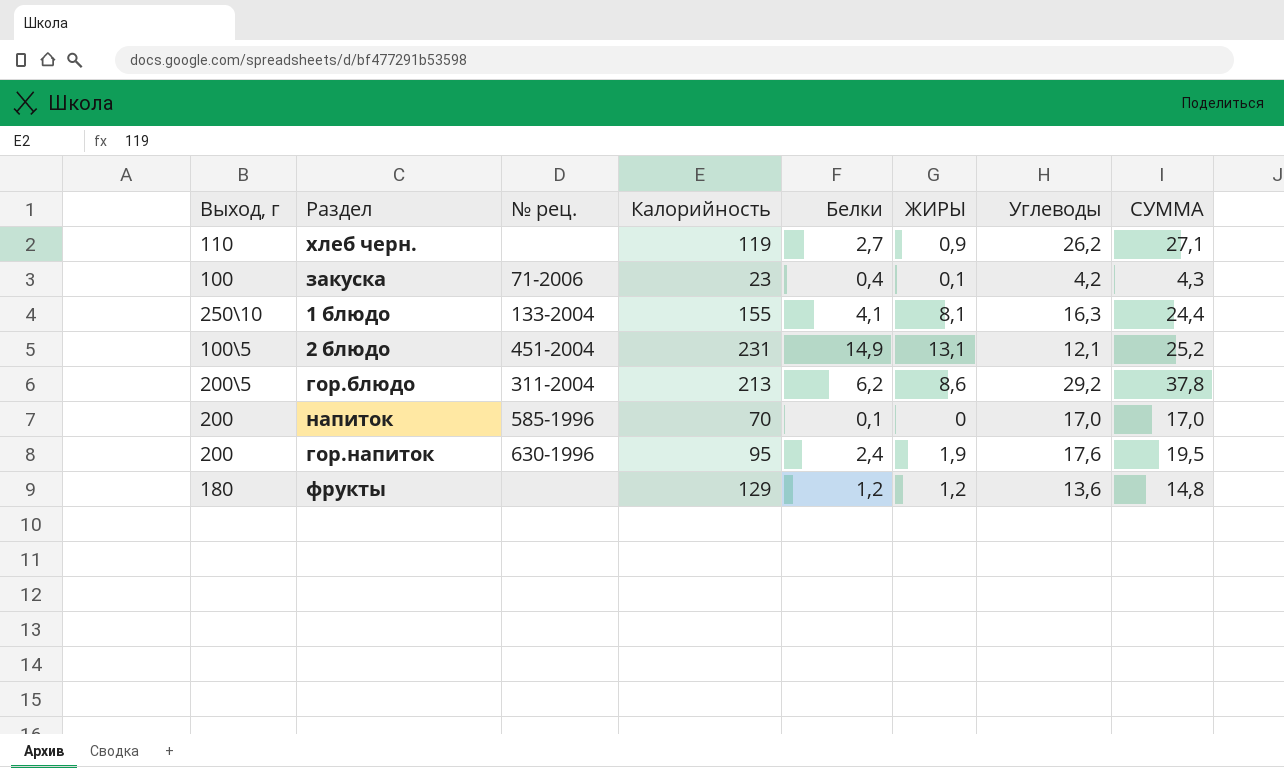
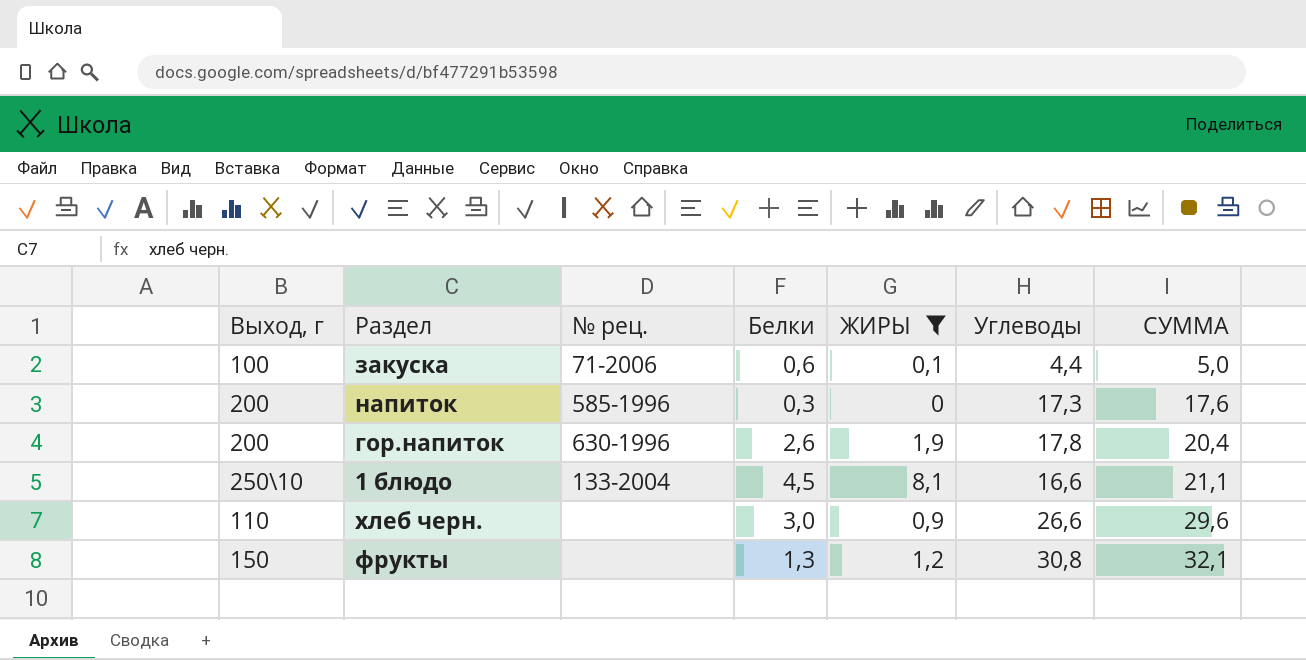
filter: none -> ЖИРЫ <= 8,1
row order: none -> СУММА ascending
column Калорийность | position: 4 -> none
column СУММА | formula: [ЖИРЫ] + [Углеводы] -> [Белки] + [Углеводы]
закуска | Белки: 0,4 -> 0,6
закуска | Углеводы: 4,2 -> 4,4
напиток | Белки: 0,1 -> 0,3
напиток | Углеводы: 17,0 -> 17,3
гор.напиток | Белки: 2,4 -> 2,6
гор.напиток | Углеводы: 17,6 -> 17,8
1 блюдо | Белки: 4,1 -> 4,5
1 блюдо | Углеводы: 16,3 -> 16,6
хлеб черн. | Белки: 2,7 -> 3,0
хлеб черн. | Углеводы: 26,2 -> 26,6
фрукты | Выход, г: 180 -> 150
фрукты | Белки: 1,2 -> 1,3
фрукты | Углеводы: 13,6 -> 30,8

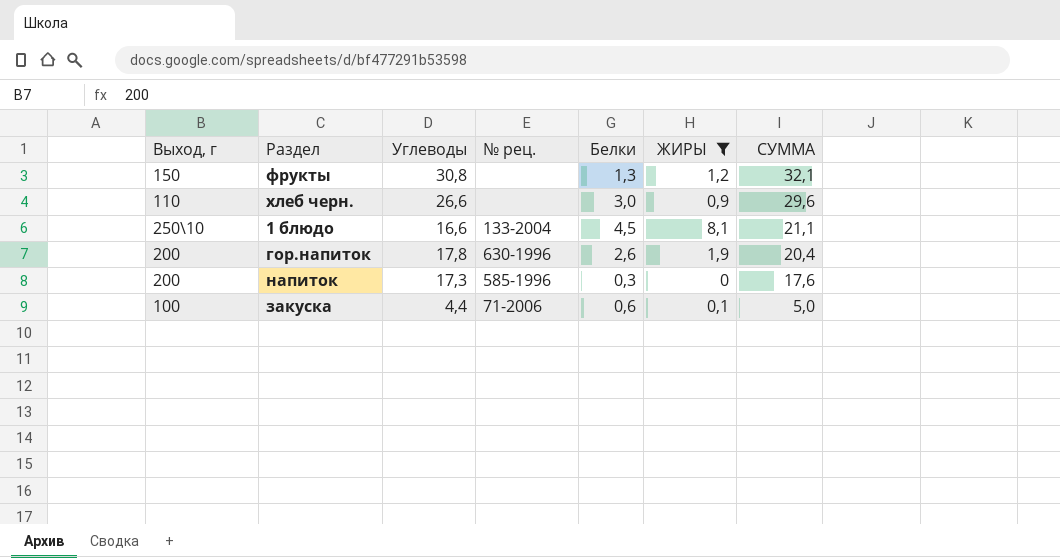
row order: СУММА ascending -> СУММА descending
column Углеводы | position: 6 -> 3

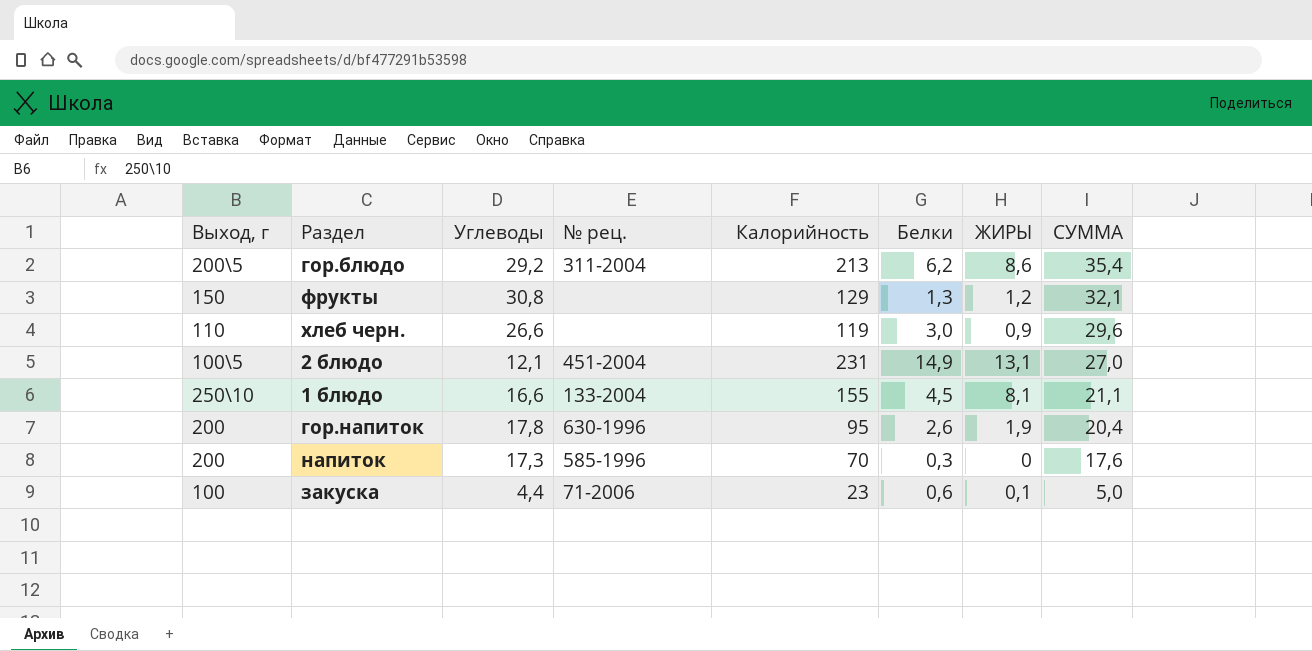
filter: ЖИРЫ <= 8,1 -> none
column Калорийность | position: none -> 5

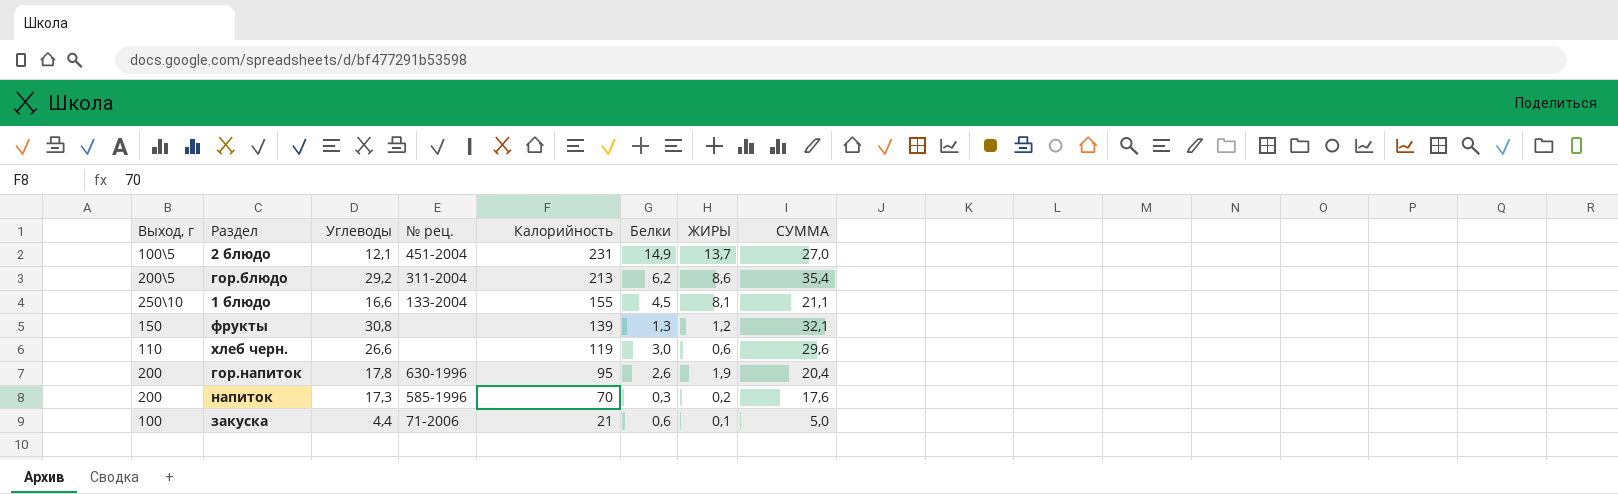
row order: СУММА descending -> Калорийность descending
2 блюдо | ЖИРЫ: 13,1 -> 13,7
фрукты | Калорийность: 129 -> 139
хлеб черн. | ЖИРЫ: 0,9 -> 0,6
напиток | ЖИРЫ: 0 -> 0,2
закуска | Калорийность: 23 -> 21

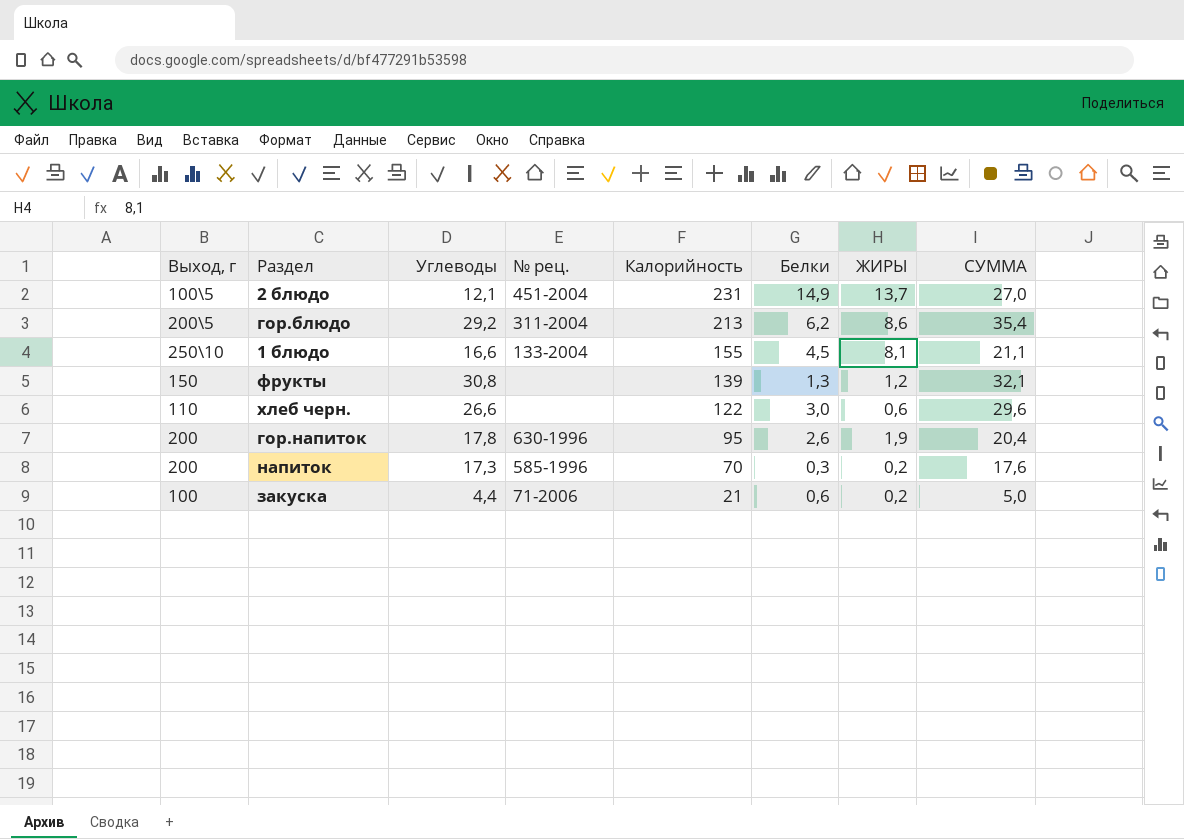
хлеб черн. | Калорийность: 119 -> 122
закуска | ЖИРЫ: 0,1 -> 0,2

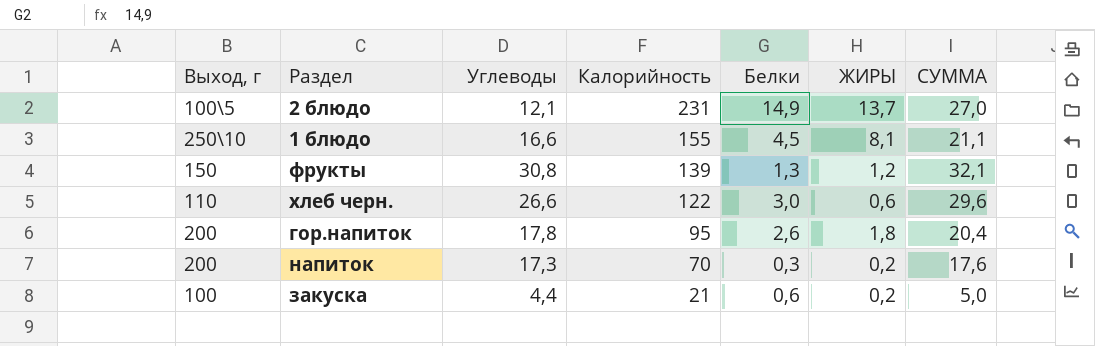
column № рец. | position: 4 -> none
row гор.блюдо: 200\5 | 29,2 | 311-2004 | 213 | 6,2 | 8,6 | 35,4 -> none
гор.напиток | ЖИРЫ: 1,9 -> 1,8

